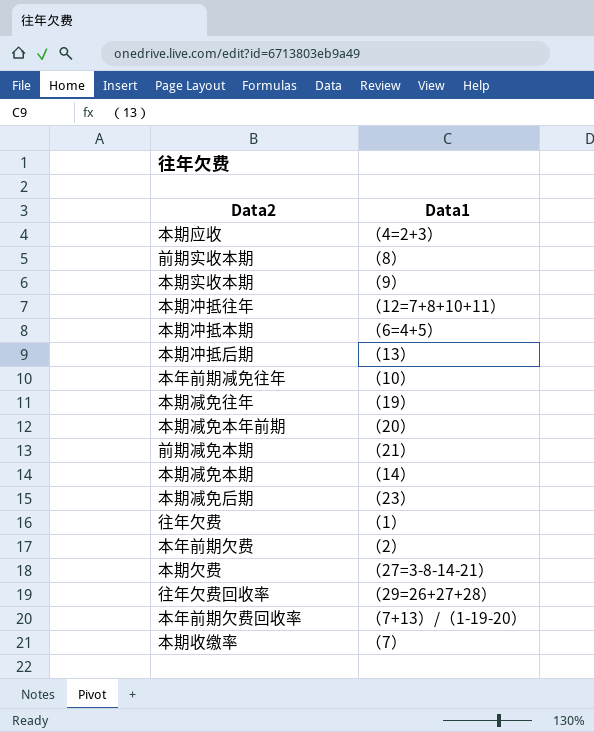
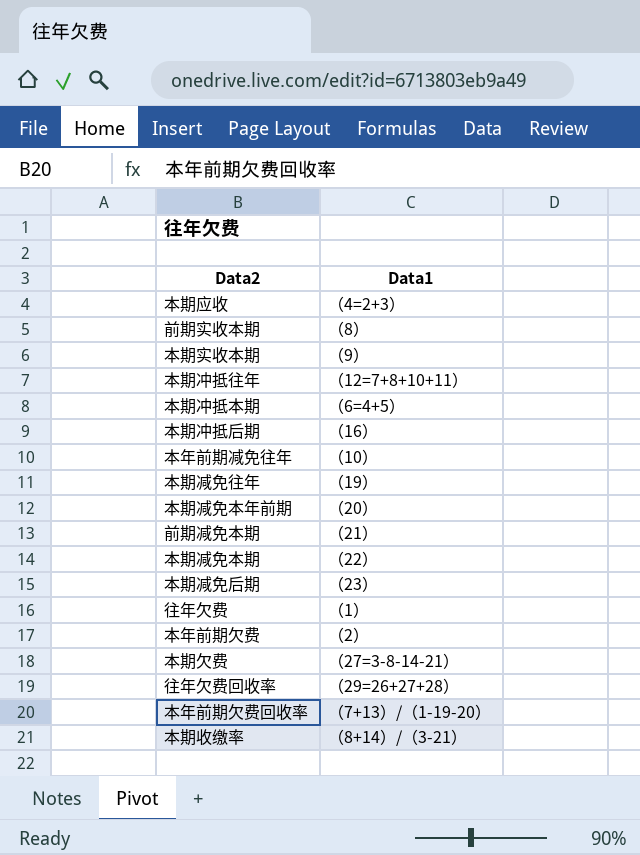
本期冲抵后期 | Data1: （13） -> （16）
本期减免本期 | Data1: （14） -> （22）
本期收缴率 | Data1: （7） -> （8+14）/（3-21）

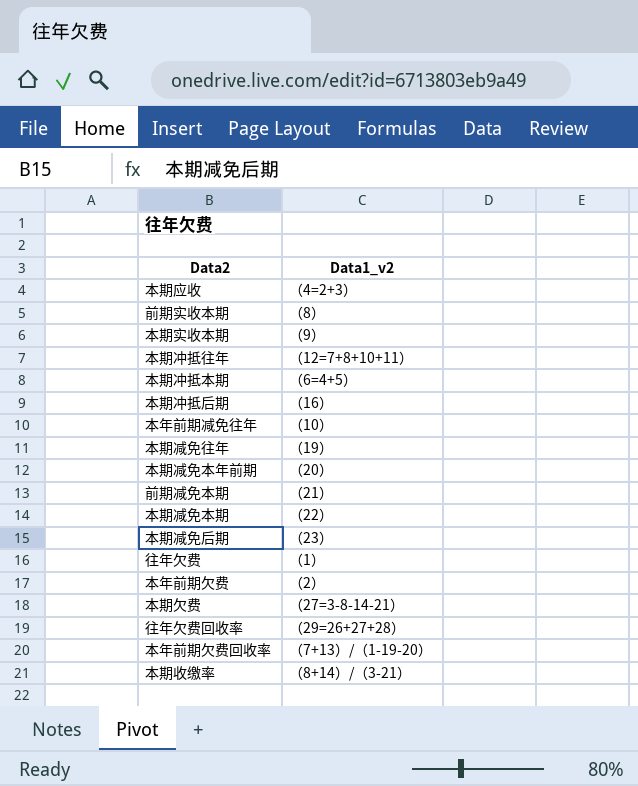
column name: Data1 -> Data1_v2

